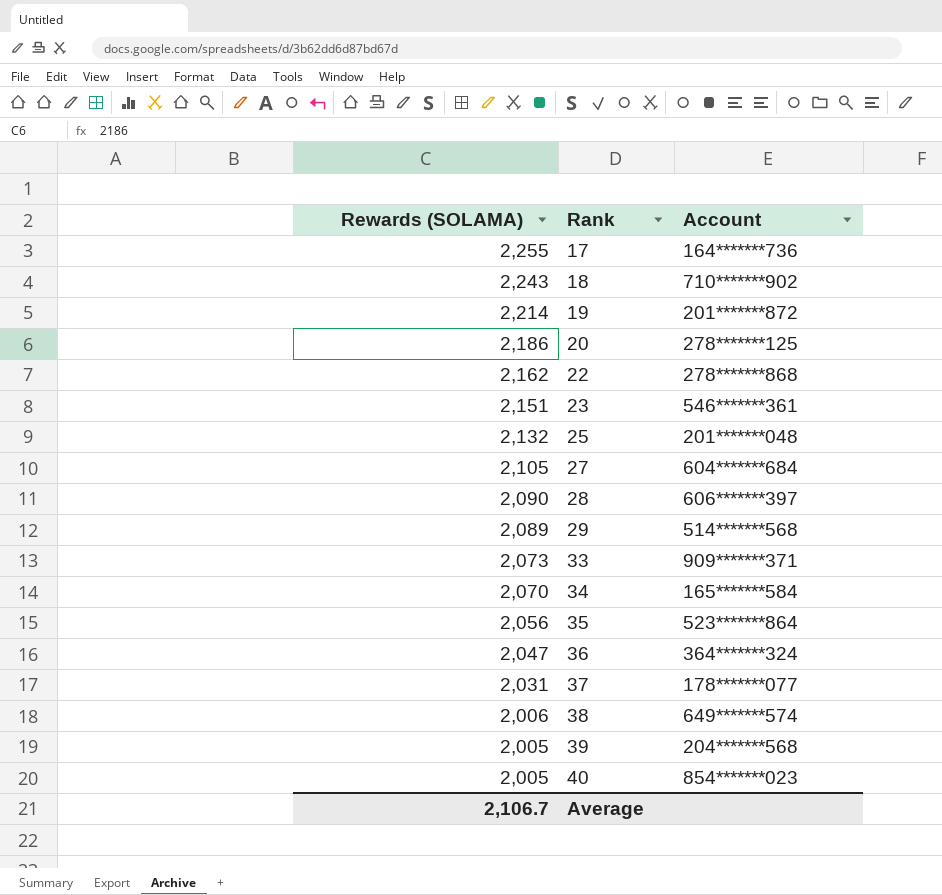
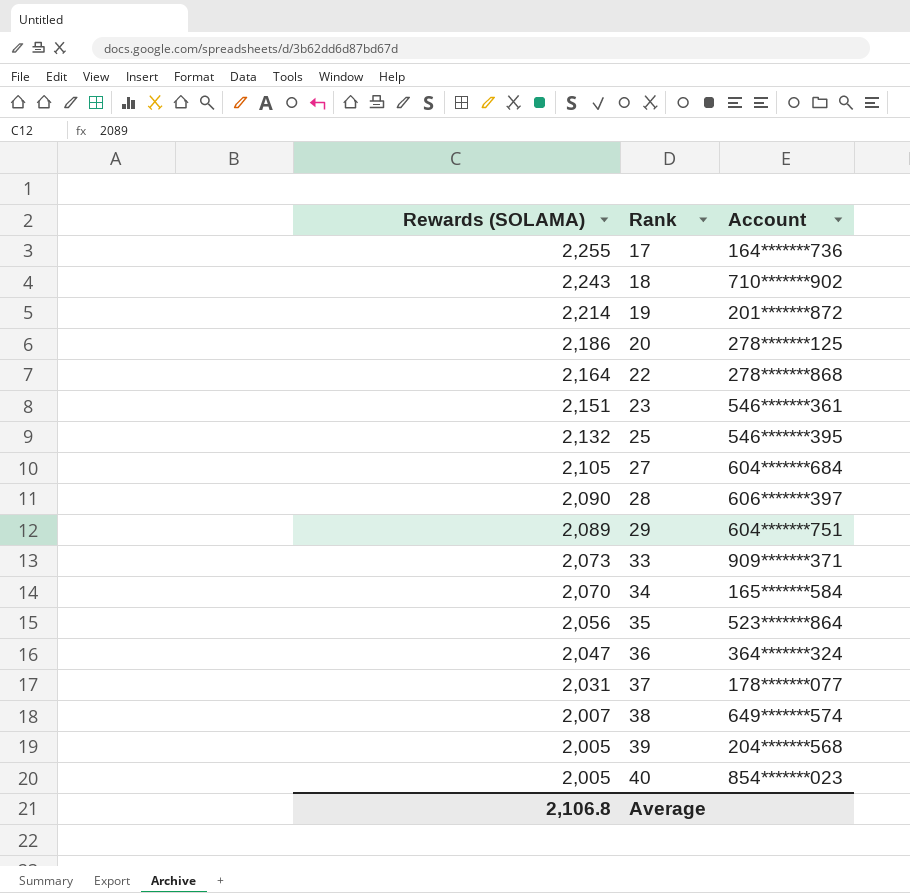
22 | Rewards (SOLAMA): 2,162 -> 2,164
25 | Account: 201*******048 -> 546*******395
29 | Account: 514*******568 -> 604*******751
38 | Rewards (SOLAMA): 2,006 -> 2,007
Average | Rewards (SOLAMA): 2,106.7 -> 2,106.8

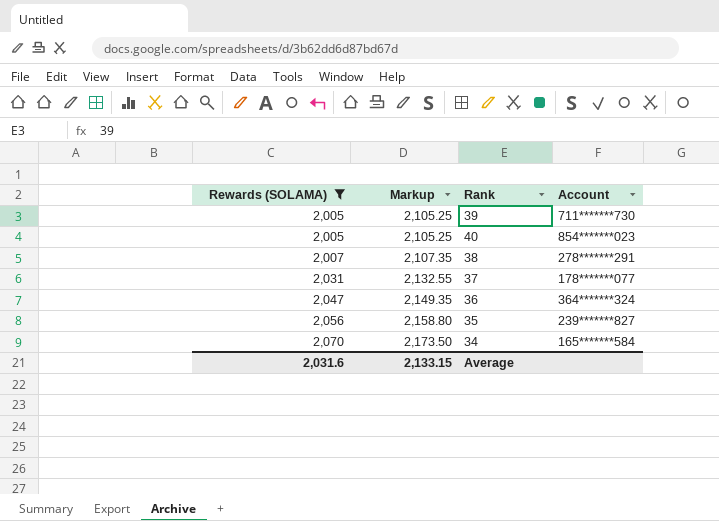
filter: none -> Rewards (SOLAMA) <= 2,070
row order: Rewards (SOLAMA) descending -> Rewards (SOLAMA) ascending
column Markup | formula: none -> [Rewards (SOLAMA)] * 1.05
39 | Account: 204*******568 -> 711*******730
38 | Account: 649*******574 -> 278*******291
35 | Account: 523*******864 -> 239*******827
Average | Rewards (SOLAMA): 2,106.8 -> 2,031.6

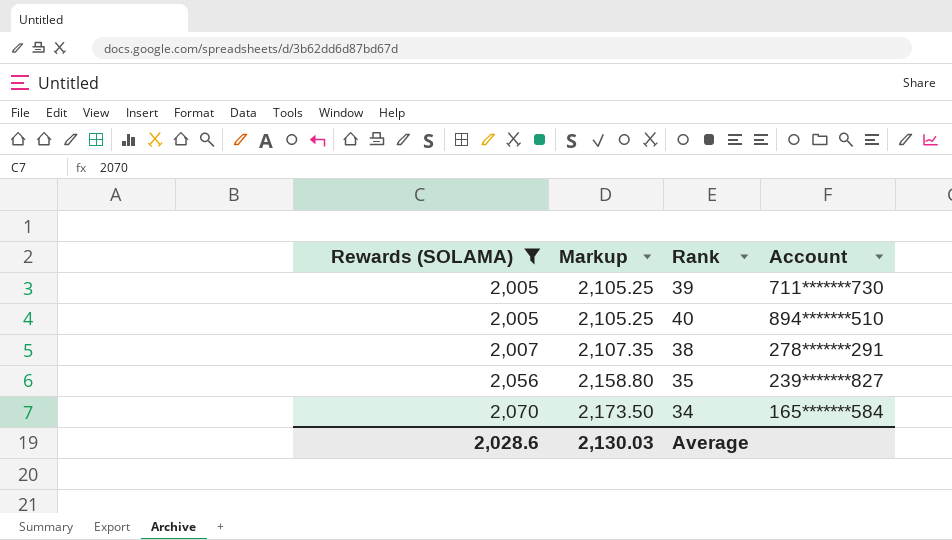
row 37: 2,031 | 2,132.55 | 178*******077 -> none
row 36: 2,047 | 2,149.35 | 364*******324 -> none
40 | Account: 854*******023 -> 894*******510
Average | Rewards (SOLAMA): 2,031.6 -> 2,028.6
Average | Markup: 2,133.15 -> 2,130.03

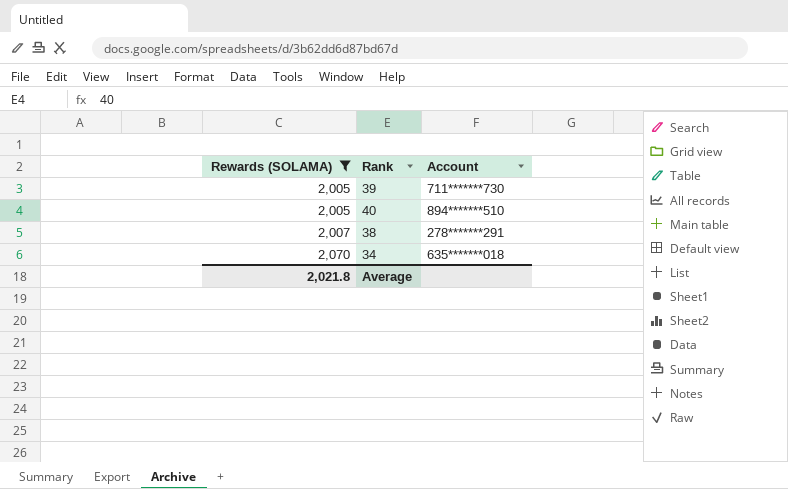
column Markup | formula: [Rewards (SOLAMA)] * 1.05 -> none
row 35: 2,056 | 2,158.80 | 239*******827 -> none
34 | Account: 165*******584 -> 635*******018
Average | Rewards (SOLAMA): 2,028.6 -> 2,021.8

